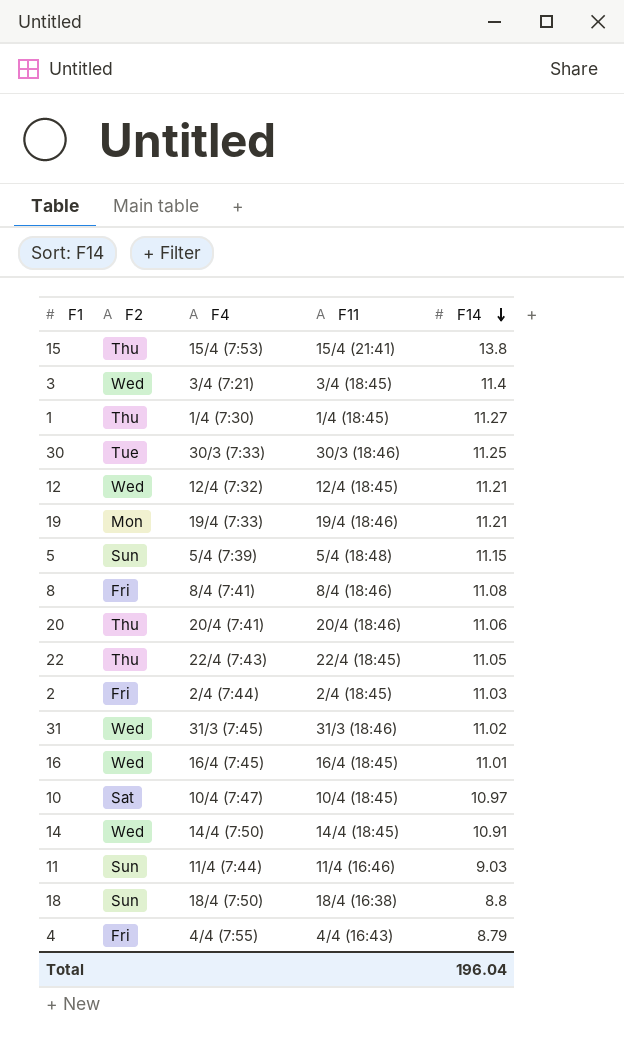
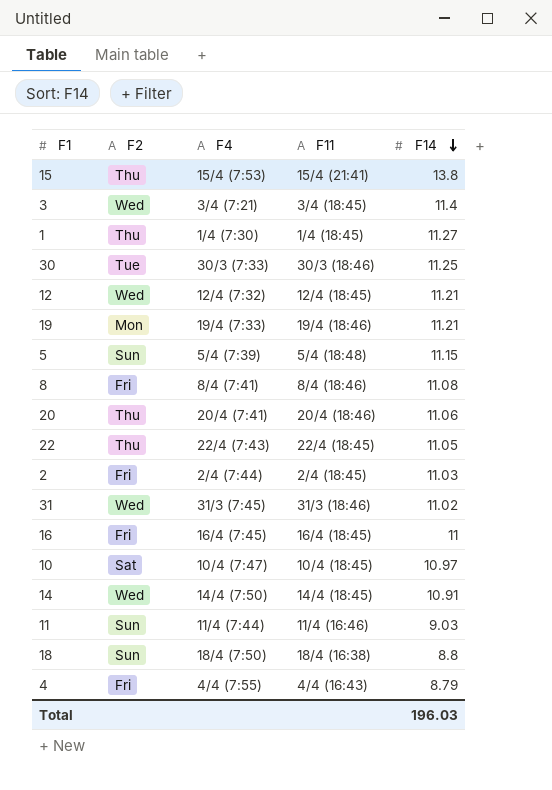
16 | F2: Wed -> Fri
16 | F14: 11.01 -> 11
Total | F14: 196.04 -> 196.03

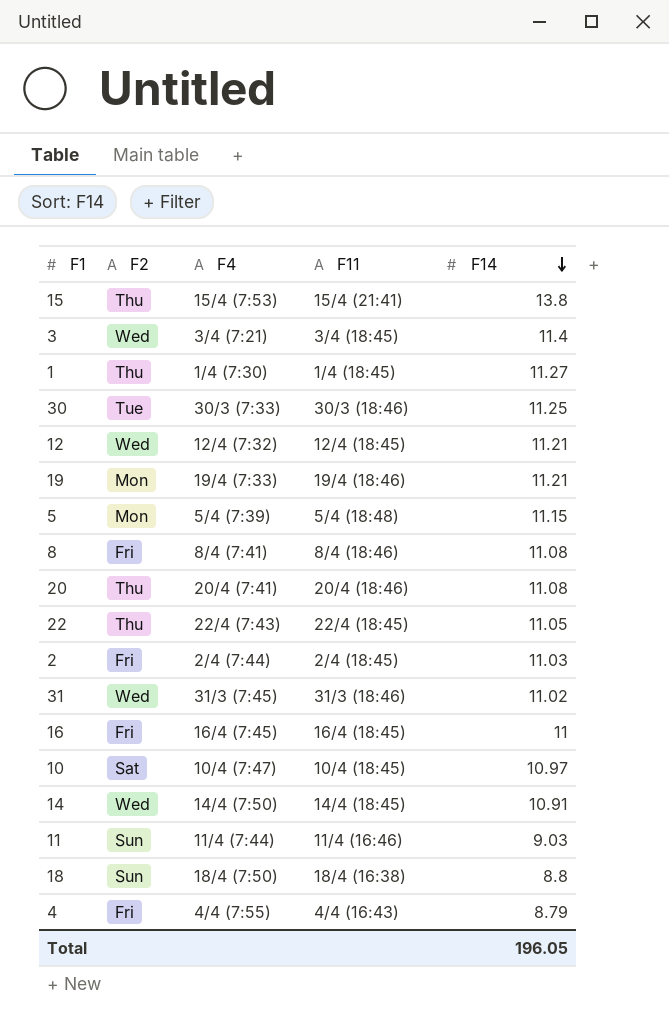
5 | F2: Sun -> Mon
20 | F14: 11.06 -> 11.08
Total | F14: 196.03 -> 196.05

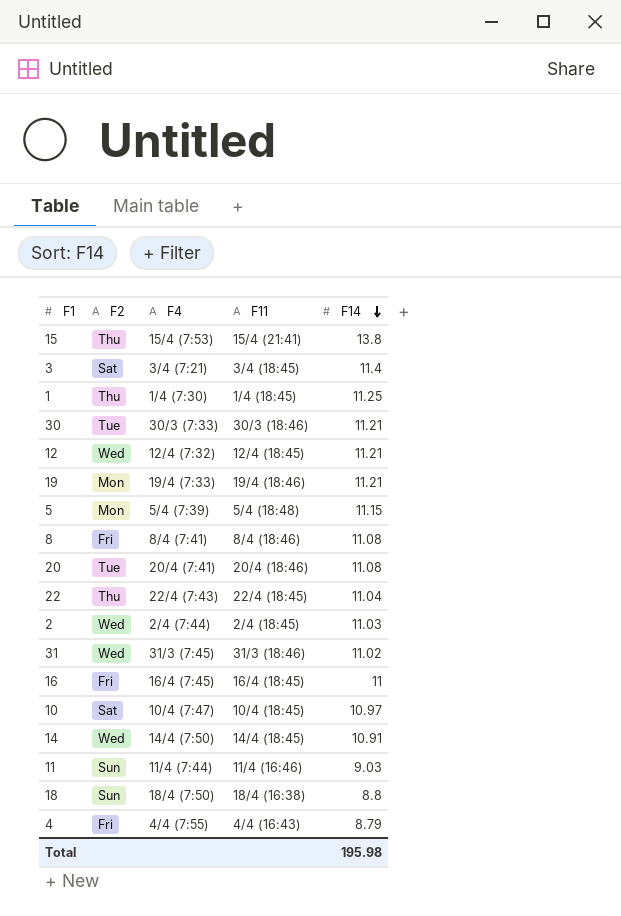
3 | F2: Wed -> Sat
1 | F14: 11.27 -> 11.25
30 | F14: 11.25 -> 11.21
20 | F2: Thu -> Tue
22 | F14: 11.05 -> 11.04
2 | F2: Fri -> Wed
Total | F14: 196.05 -> 195.98

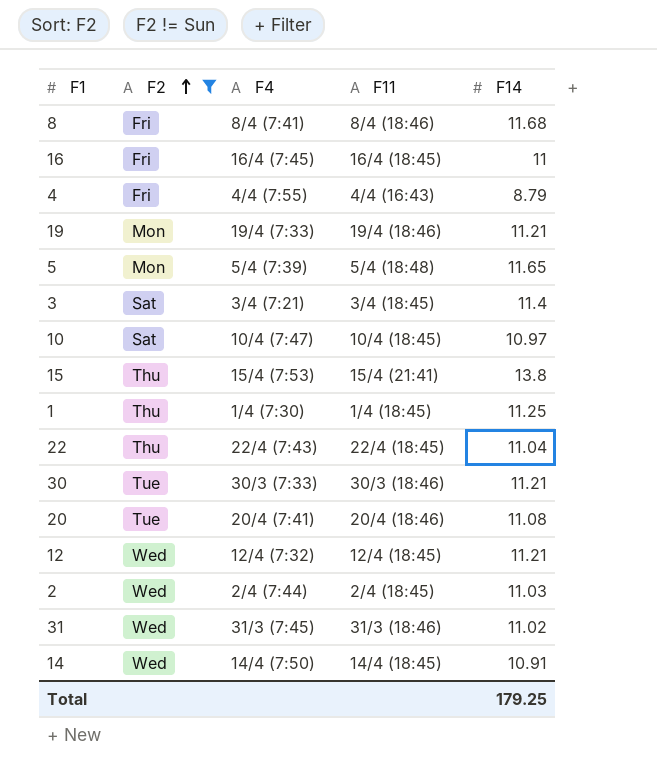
filter: none -> F2 != Sun
row order: F14 descending -> F2 ascending
8 | F14: 11.08 -> 11.68
5 | F14: 11.15 -> 11.65
Total | F14: 195.98 -> 179.25

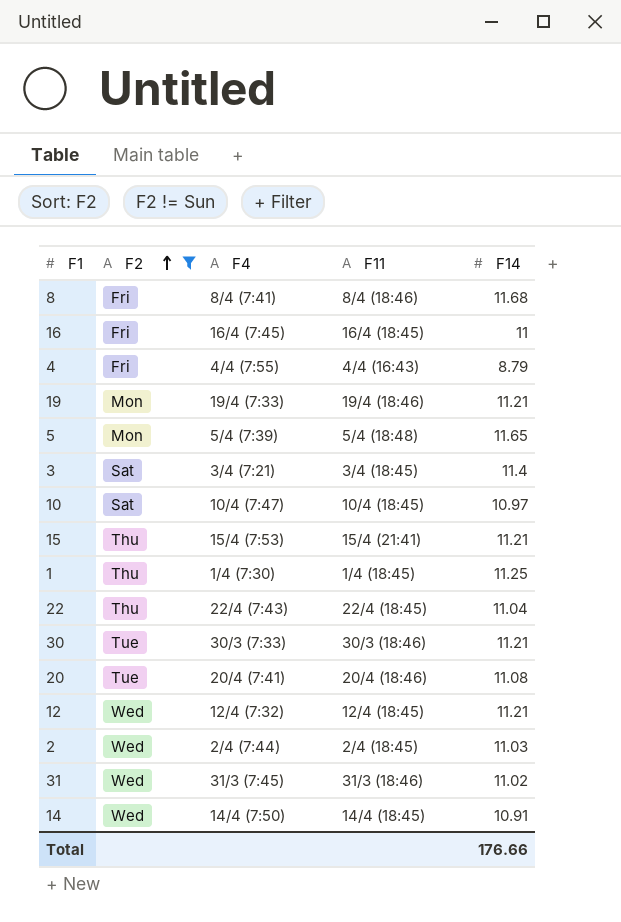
15 | F14: 13.8 -> 11.21
Total | F14: 179.25 -> 176.66

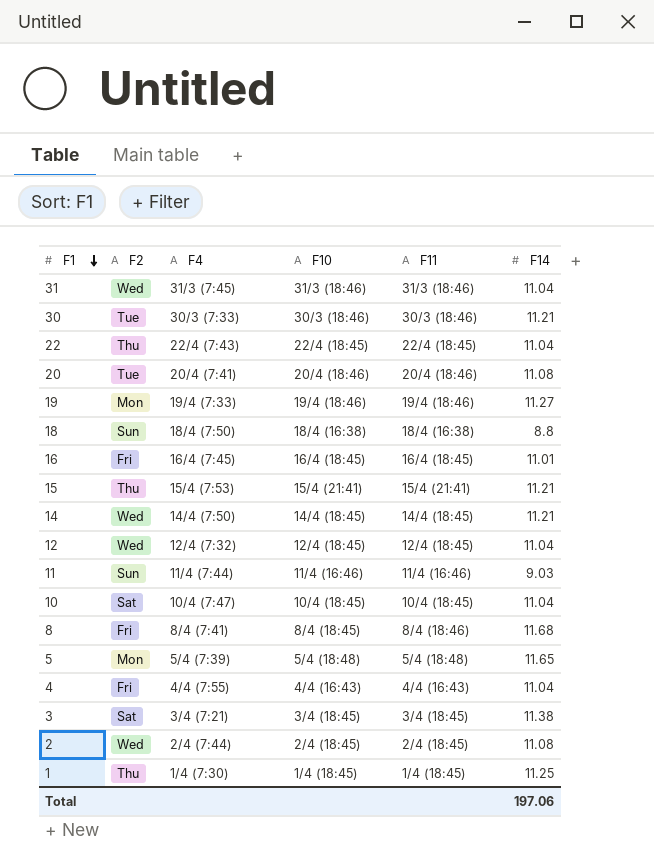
filter: F2 != Sun -> none
row order: F2 ascending -> F1 descending
column F10 | position: none -> 4
31 | F14: 11.02 -> 11.04
19 | F14: 11.21 -> 11.27
16 | F14: 11 -> 11.01
14 | F14: 10.91 -> 11.21
12 | F14: 11.21 -> 11.04
10 | F14: 10.97 -> 11.04
4 | F14: 8.79 -> 11.04
3 | F14: 11.4 -> 11.38
2 | F14: 11.03 -> 11.08
Total | F14: 176.66 -> 197.06

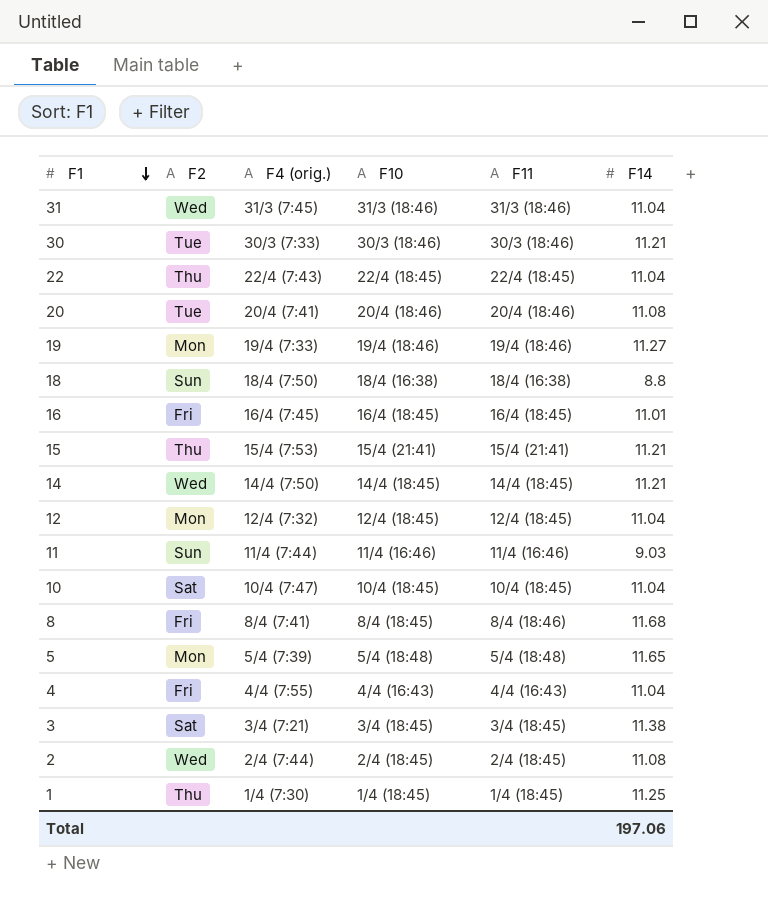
column name: F4 -> F4 (orig.)
12 | F2: Wed -> Mon

